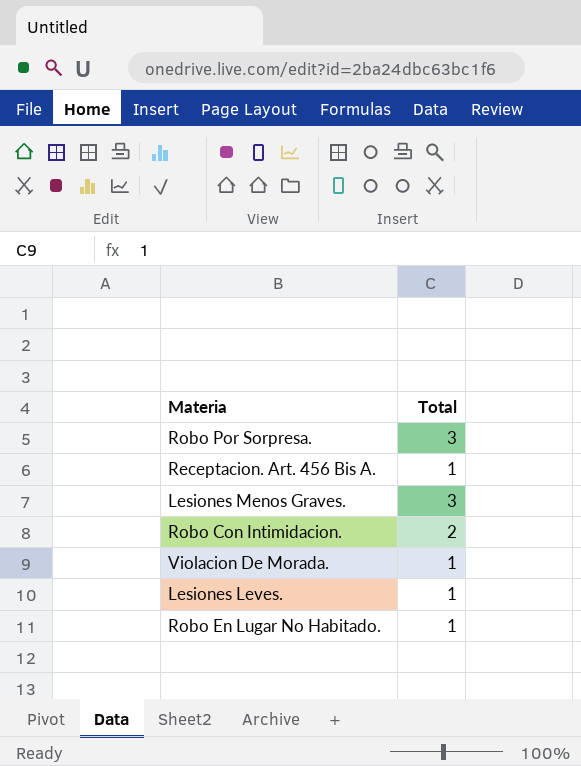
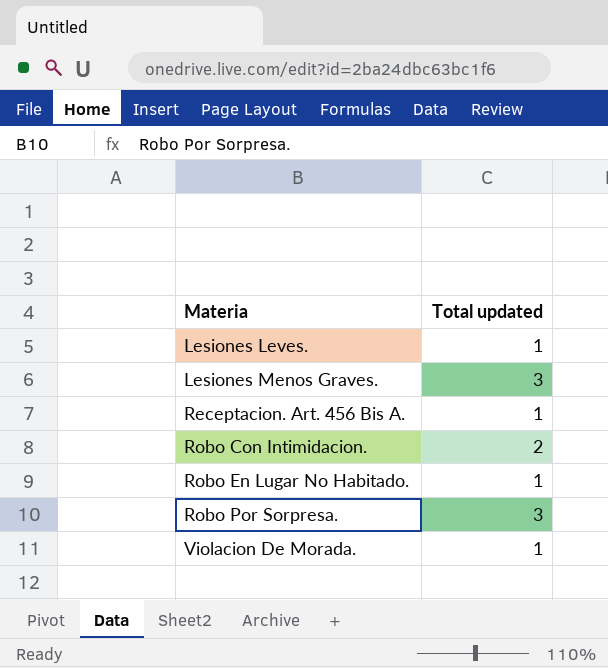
row order: none -> Materia ascending
column name: Total -> Total updated

